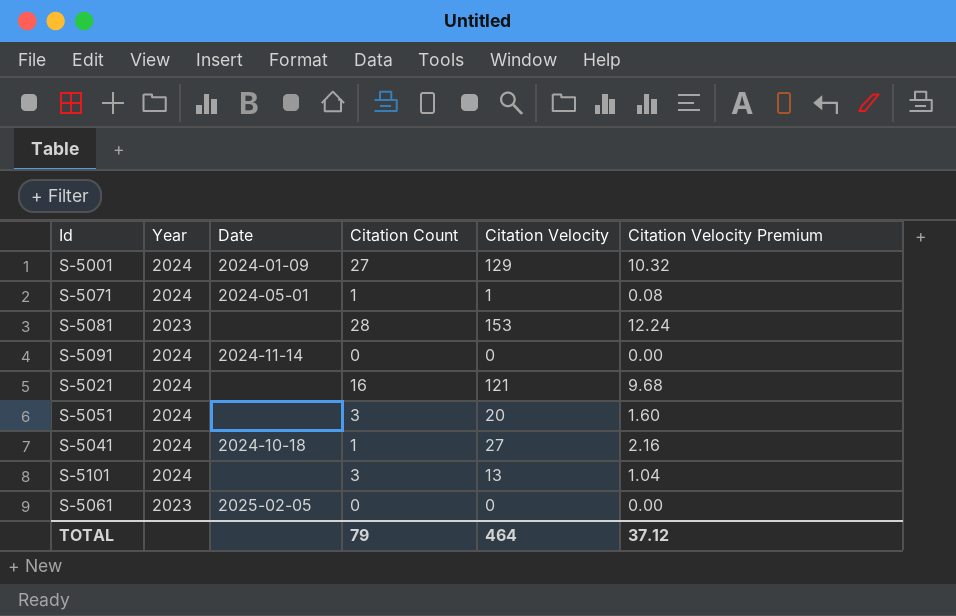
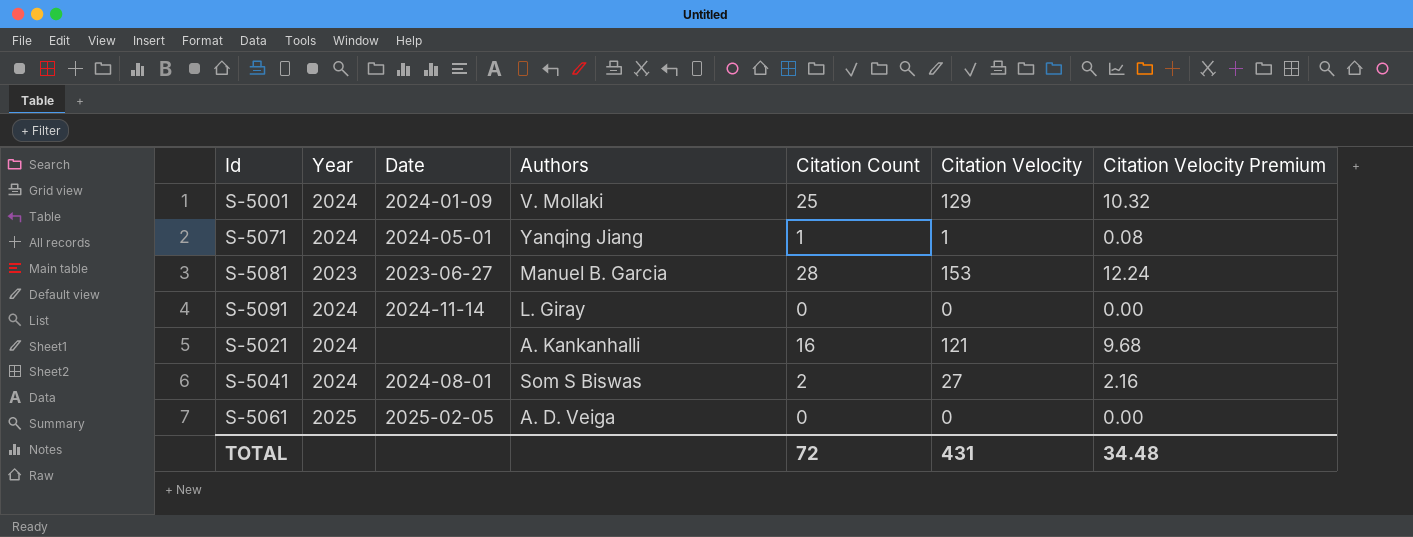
column Authors | position: none -> 4
row S-5051: 2024 | none | 3 | 20 | 1.60 -> none
row S-5101: 2024 | none | 3 | 13 | 1.04 -> none
S-5001 | Citation Count: 27 -> 25
S-5081 | Date: none -> 2023-06-27
S-5041 | Date: 2024-10-18 -> 2024-08-01
S-5041 | Citation Count: 1 -> 2
S-5061 | Year: 2023 -> 2025
TOTAL | Citation Count: 79 -> 72
TOTAL | Citation Velocity: 464 -> 431
TOTAL | Citation Velocity Premium: 37.12 -> 34.48

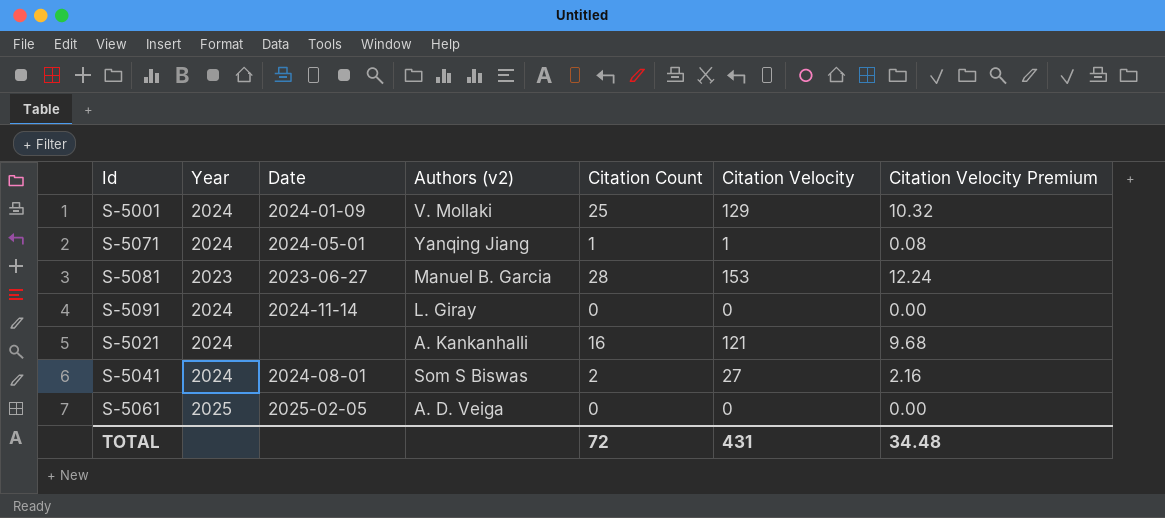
column name: Authors -> Authors (v2)

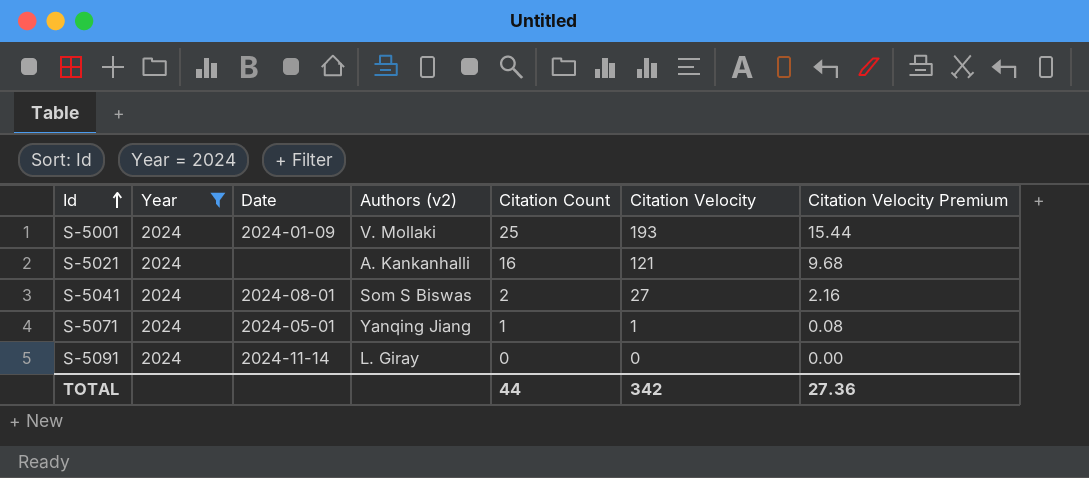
filter: none -> Year = 2024
row order: none -> Id ascending
S-5001 | Citation Velocity: 129 -> 193
S-5001 | Citation Velocity Premium: 10.32 -> 15.44
TOTAL | Citation Count: 72 -> 44
TOTAL | Citation Velocity: 431 -> 342
TOTAL | Citation Velocity Premium: 34.48 -> 27.36

